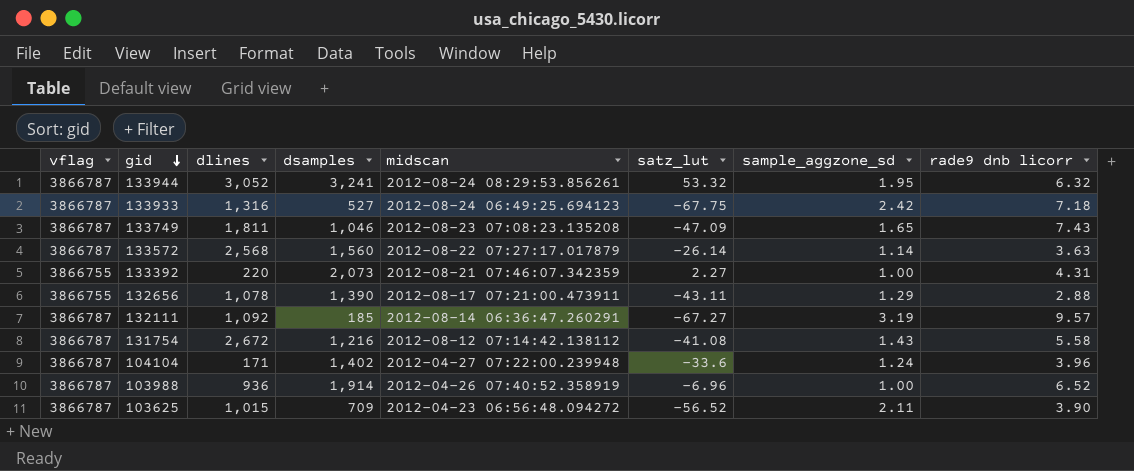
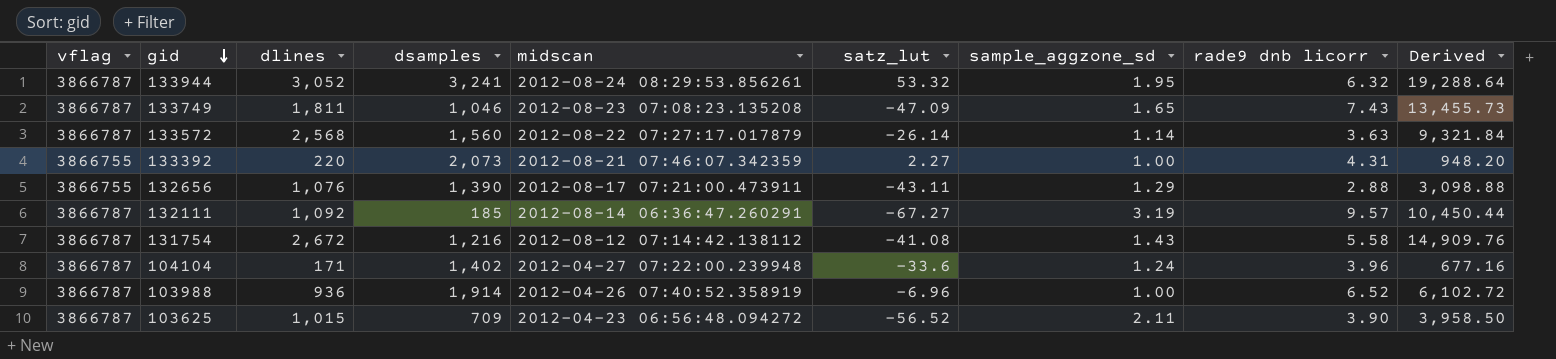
column Derived | formula: none -> [dlines] * [rade9 dnb licorr]
row 133933: 3866787 | 1,316 | 527 | 2012-08-24 06:49:25.694123 | -67.75 | 2.42 | 7.18 -> none
132656 | dlines: 1,078 -> 1,076

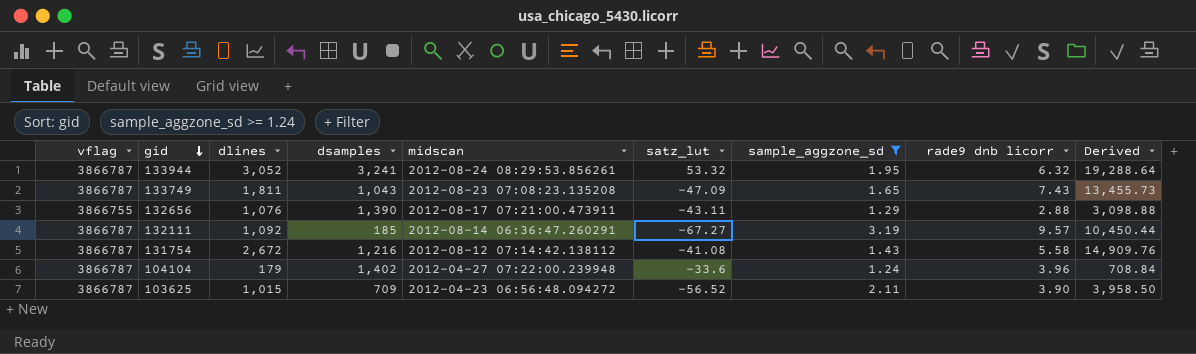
filter: none -> sample_aggzone_sd >= 1.24
133749 | dsamples: 1,046 -> 1,043
104104 | dlines: 171 -> 179
104104 | Derived: 677.16 -> 708.84

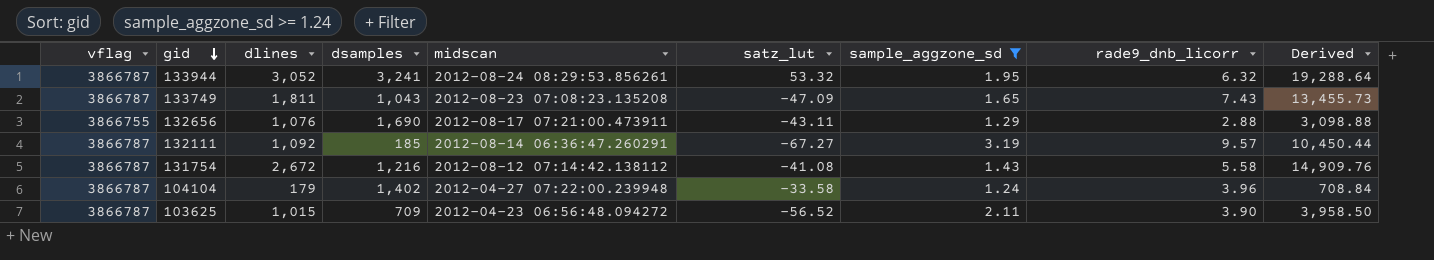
column name: rade9 dnb licorr -> rade9_dnb_licorr
132656 | dsamples: 1,390 -> 1,690
104104 | satz_lut: -33.6 -> -33.58

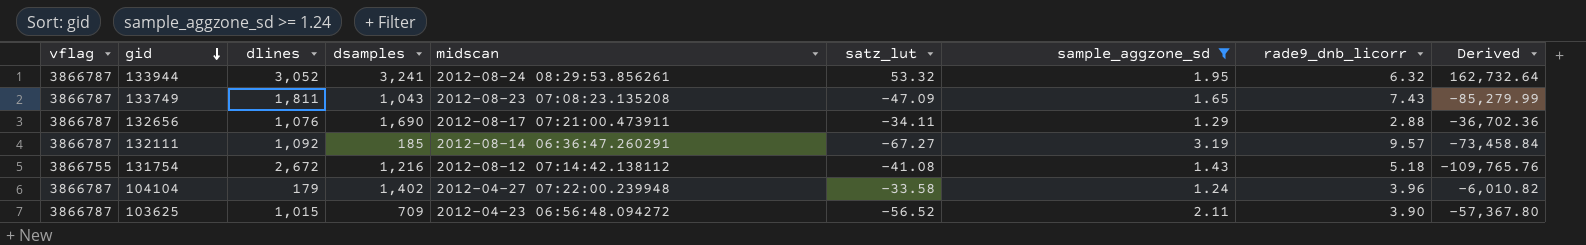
column Derived | formula: [dlines] * [rade9_dnb_licorr] -> [dlines] * [satz_lut]
132656 | vflag: 3866755 -> 3866787
132656 | satz_lut: -43.11 -> -34.11
131754 | vflag: 3866787 -> 3866755
131754 | rade9_dnb_licorr: 5.58 -> 5.18

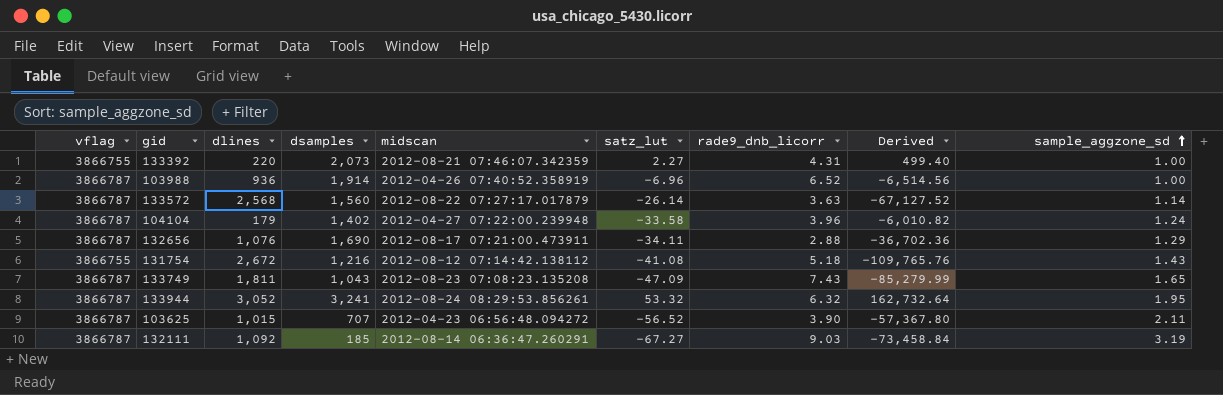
filter: sample_aggzone_sd >= 1.24 -> none
row order: gid descending -> sample_aggzone_sd ascending
column sample_aggzone_sd | position: 7 -> 9
103625 | dsamples: 709 -> 707
132111 | rade9_dnb_licorr: 9.57 -> 9.03

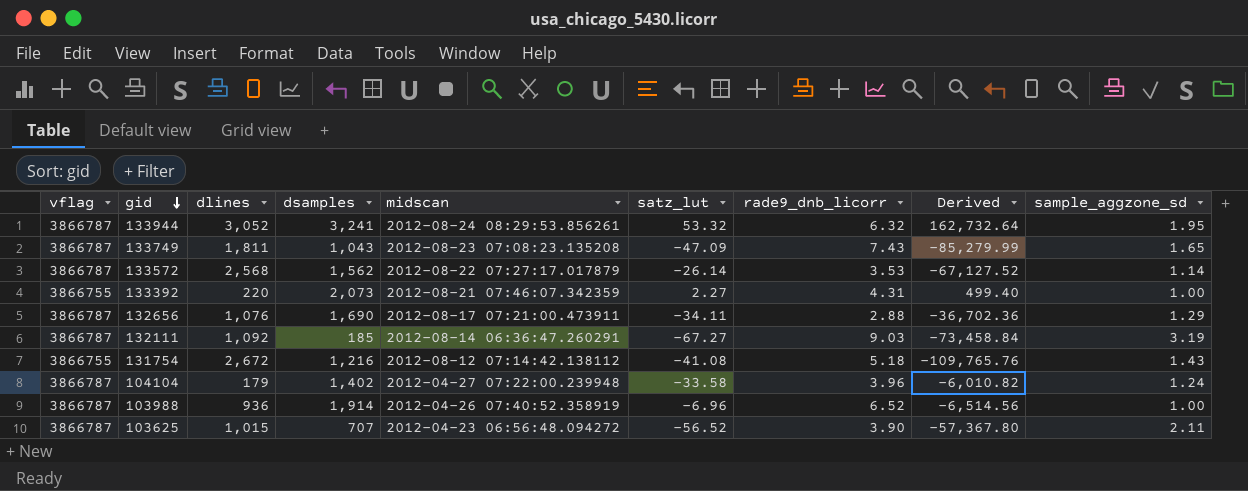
row order: sample_aggzone_sd ascending -> gid descending
133572 | dsamples: 1,560 -> 1,562
133572 | rade9_dnb_licorr: 3.63 -> 3.53

